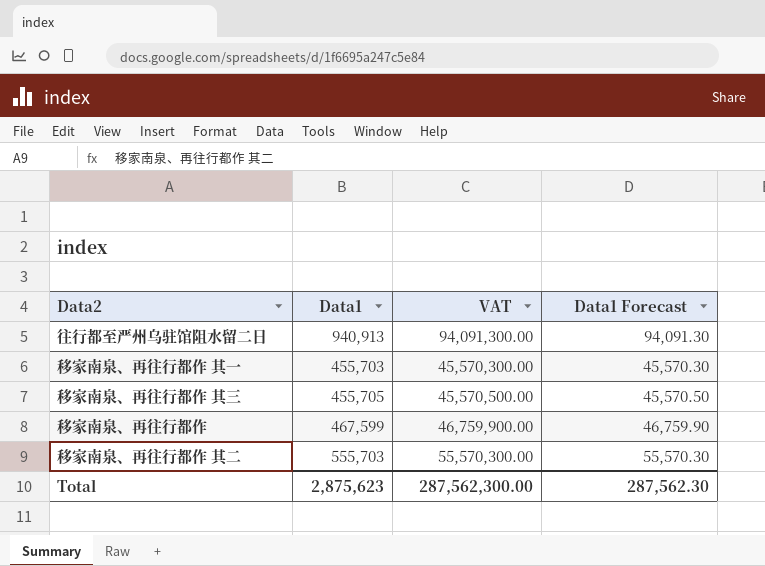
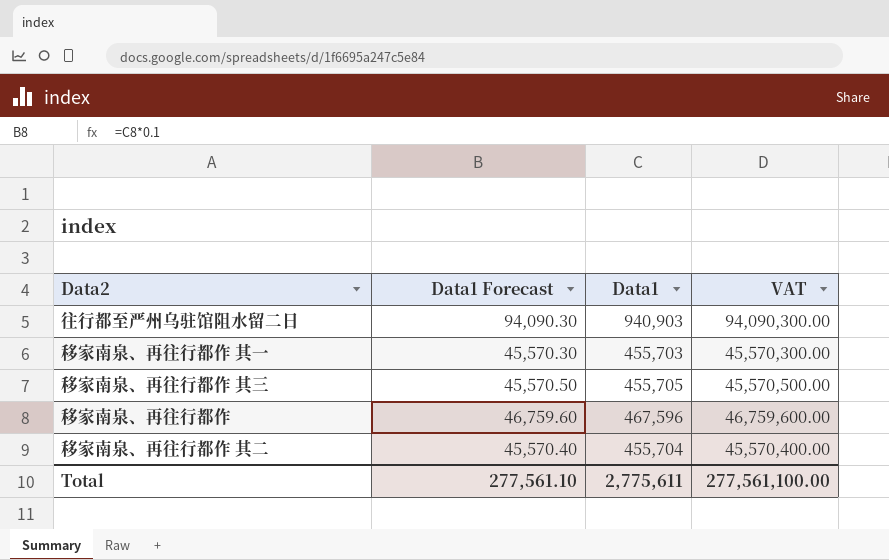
column Data1 Forecast | position: 4 -> 2
往行都至严州乌驻馆阻水留二日 | Data1 Forecast: 94,091.30 -> 94,090.30
往行都至严州乌驻馆阻水留二日 | Data1: 940,913 -> 940,903
往行都至严州乌驻馆阻水留二日 | VAT: 94,091,300.00 -> 94,090,300.00
移家南泉、再往行都作 | Data1 Forecast: 46,759.90 -> 46,759.60
移家南泉、再往行都作 | Data1: 467,599 -> 467,596
移家南泉、再往行都作 | VAT: 46,759,900.00 -> 46,759,600.00
移家南泉、再往行都作 其二 | Data1 Forecast: 55,570.30 -> 45,570.40
移家南泉、再往行都作 其二 | Data1: 555,703 -> 455,704
移家南泉、再往行都作 其二 | VAT: 55,570,300.00 -> 45,570,400.00
Total | Data1 Forecast: 287,562.30 -> 277,561.10
Total | Data1: 2,875,623 -> 2,775,611
Total | VAT: 287,562,300.00 -> 277,561,100.00

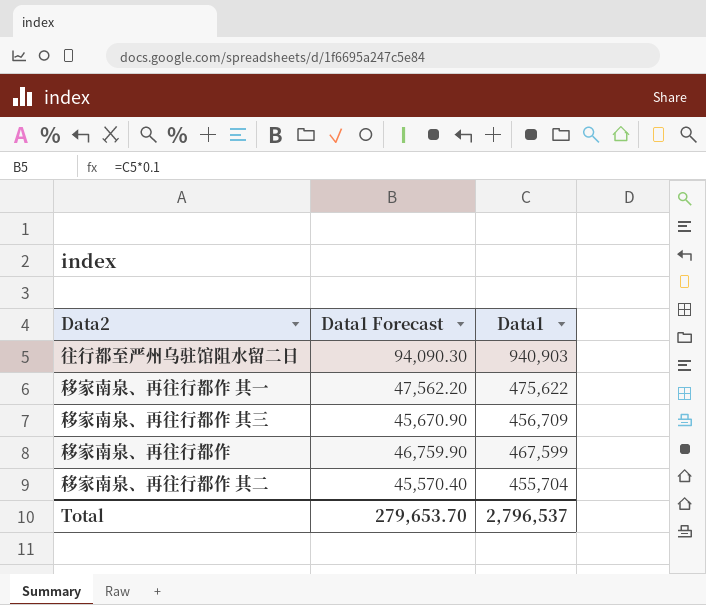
column VAT | formula: [Data1] * 100 -> none
移家南泉、再往行都作 其一 | Data1 Forecast: 45,570.30 -> 47,562.20
移家南泉、再往行都作 其一 | Data1: 455,703 -> 475,622
移家南泉、再往行都作 其三 | Data1 Forecast: 45,570.50 -> 45,670.90
移家南泉、再往行都作 其三 | Data1: 455,705 -> 456,709
移家南泉、再往行都作 | Data1 Forecast: 46,759.60 -> 46,759.90
移家南泉、再往行都作 | Data1: 467,596 -> 467,599
Total | Data1 Forecast: 277,561.10 -> 279,653.70
Total | Data1: 2,775,611 -> 2,796,537

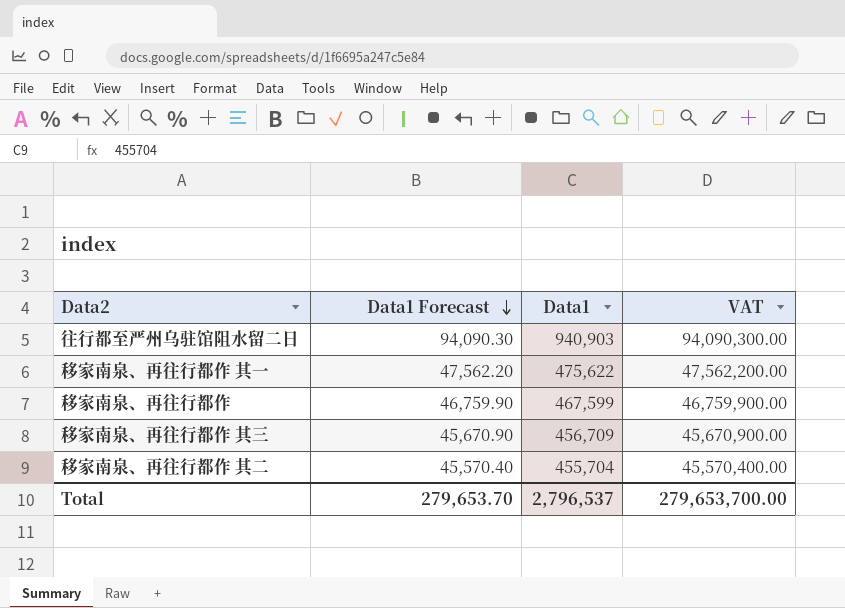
row order: none -> Data1 Forecast descending
column VAT | formula: none -> [Data1] * 100

